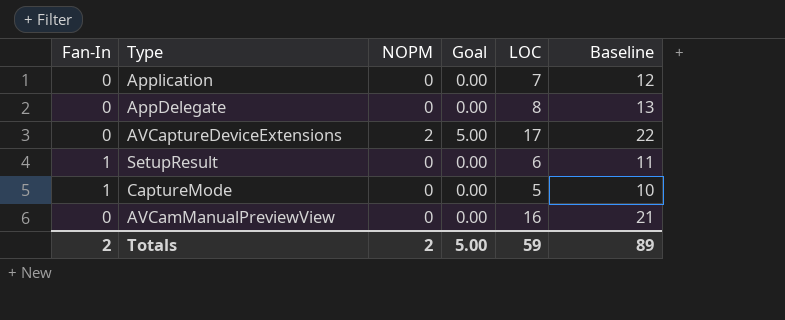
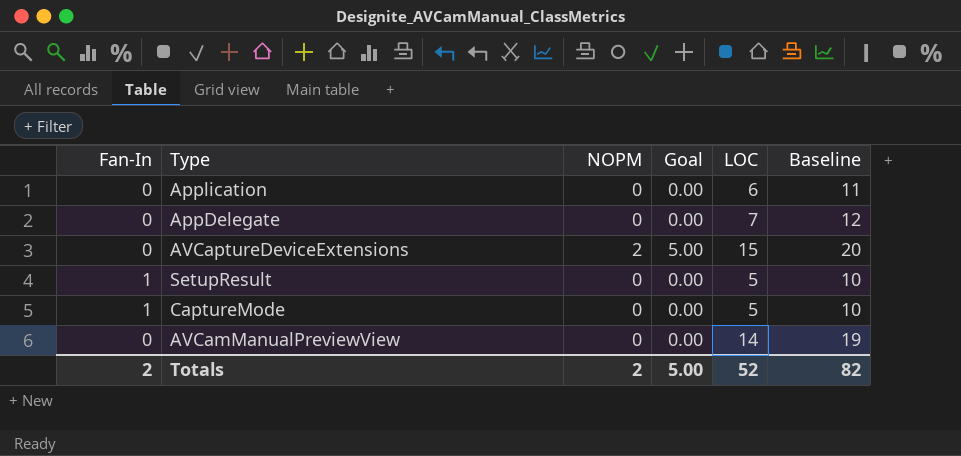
Application | LOC: 7 -> 6
Application | Baseline: 12 -> 11
AppDelegate | LOC: 8 -> 7
AppDelegate | Baseline: 13 -> 12
AVCaptureDeviceExtensions | LOC: 17 -> 15
AVCaptureDeviceExtensions | Baseline: 22 -> 20
SetupResult | LOC: 6 -> 5
SetupResult | Baseline: 11 -> 10
AVCamManualPreviewView | LOC: 16 -> 14
AVCamManualPreviewView | Baseline: 21 -> 19
Totals | LOC: 59 -> 52
Totals | Baseline: 89 -> 82

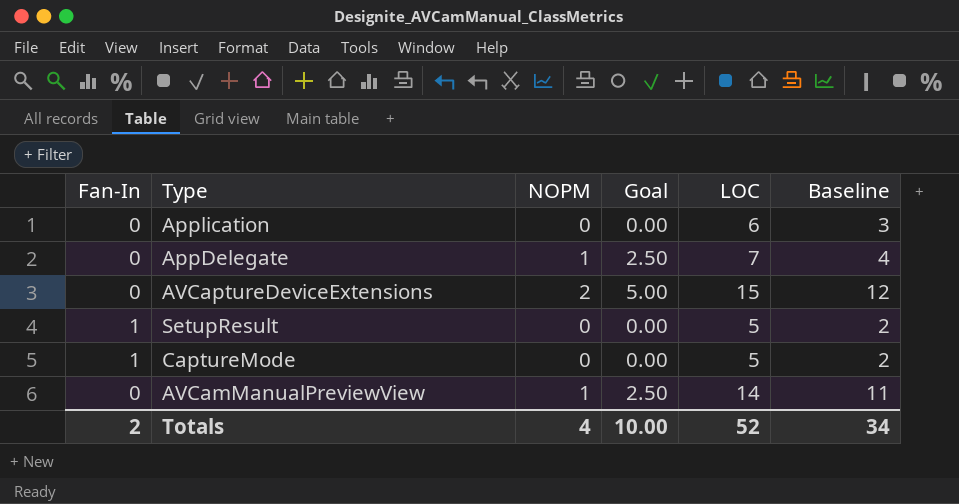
column Baseline | formula: [LOC] + 5 -> [LOC] - 3
AppDelegate | NOPM: 0 -> 1
AppDelegate | Goal: 0.00 -> 2.50
AVCamManualPreviewView | NOPM: 0 -> 1
AVCamManualPreviewView | Goal: 0.00 -> 2.50
Totals | NOPM: 2 -> 4
Totals | Goal: 5.00 -> 10.00
Totals | Baseline: 82 -> 34

